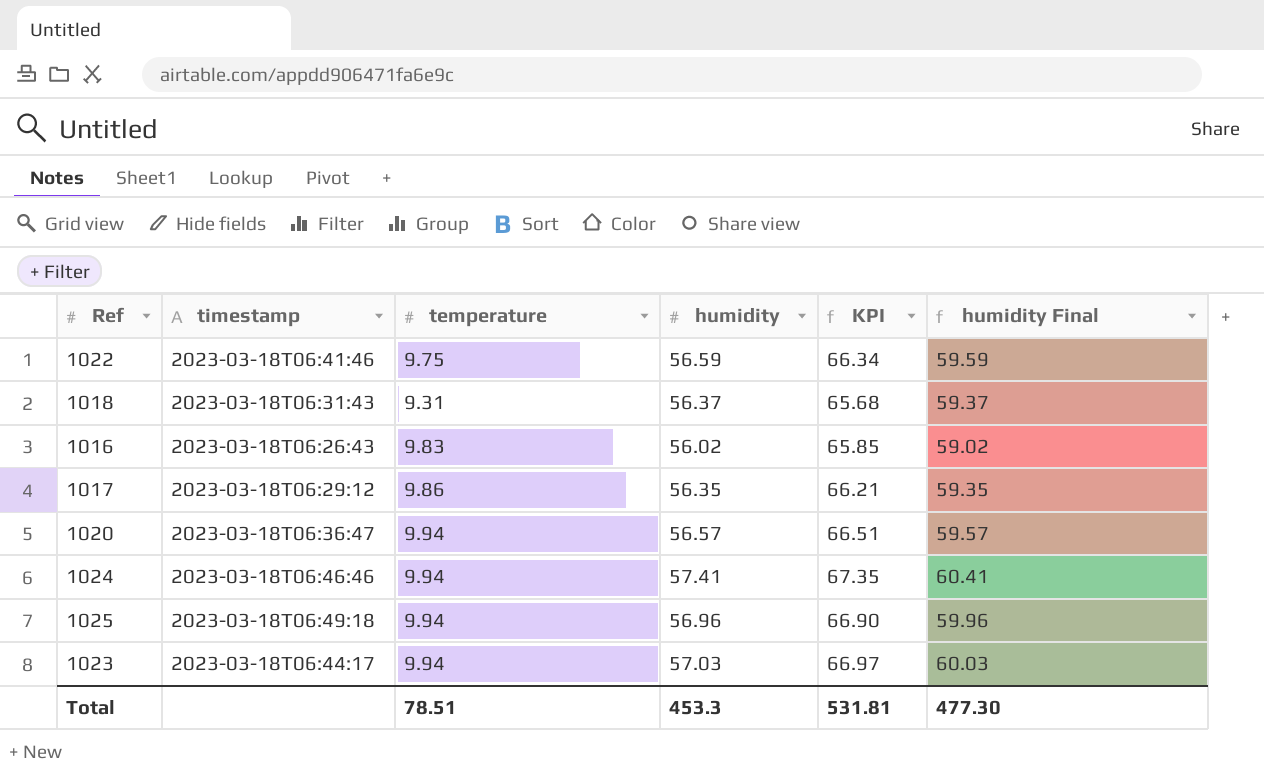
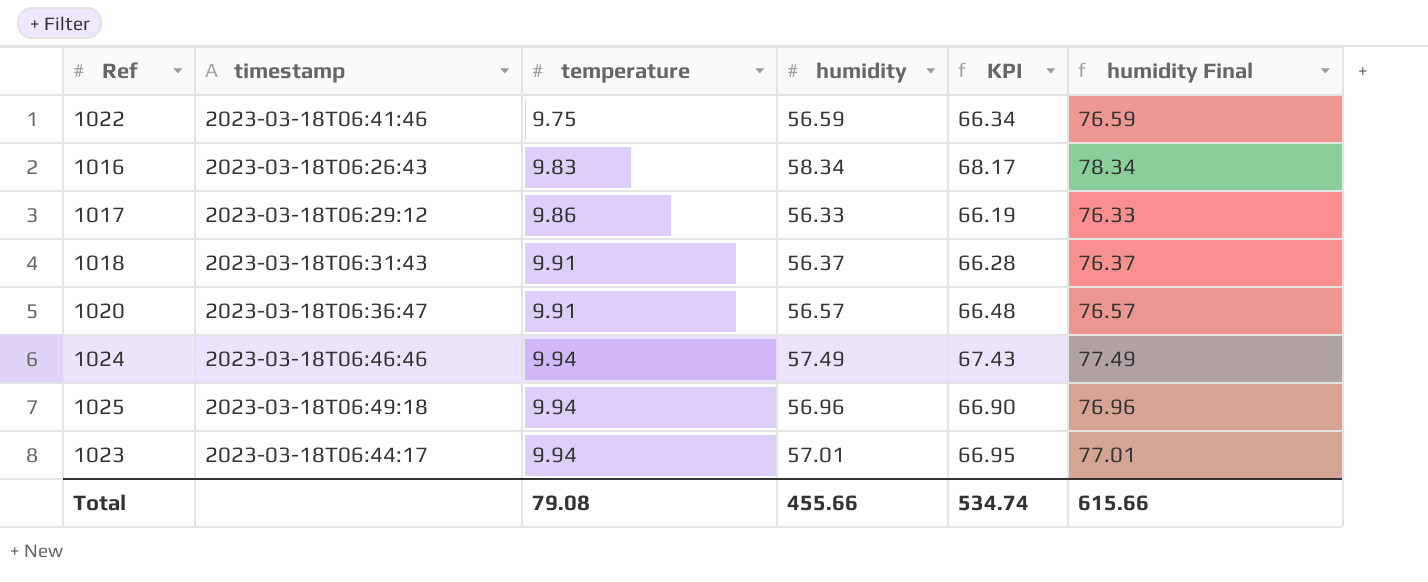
row order: none -> temperature ascending
column humidity Final | formula: [humidity] + 3 -> [humidity] + 20
1016 | humidity: 56.02 -> 58.34
1016 | KPI: 65.85 -> 68.17
1017 | humidity: 56.35 -> 56.33
1017 | KPI: 66.21 -> 66.19
1018 | temperature: 9.31 -> 9.91
1018 | KPI: 65.68 -> 66.28
1020 | temperature: 9.94 -> 9.91
1020 | KPI: 66.51 -> 66.48
1024 | humidity: 57.41 -> 57.49
1024 | KPI: 67.35 -> 67.43
1023 | humidity: 57.03 -> 57.01
1023 | KPI: 66.97 -> 66.95
Total | temperature: 78.51 -> 79.08
Total | humidity: 453.3 -> 455.66
Total | KPI: 531.81 -> 534.74
Total | humidity Final: 477.30 -> 615.66

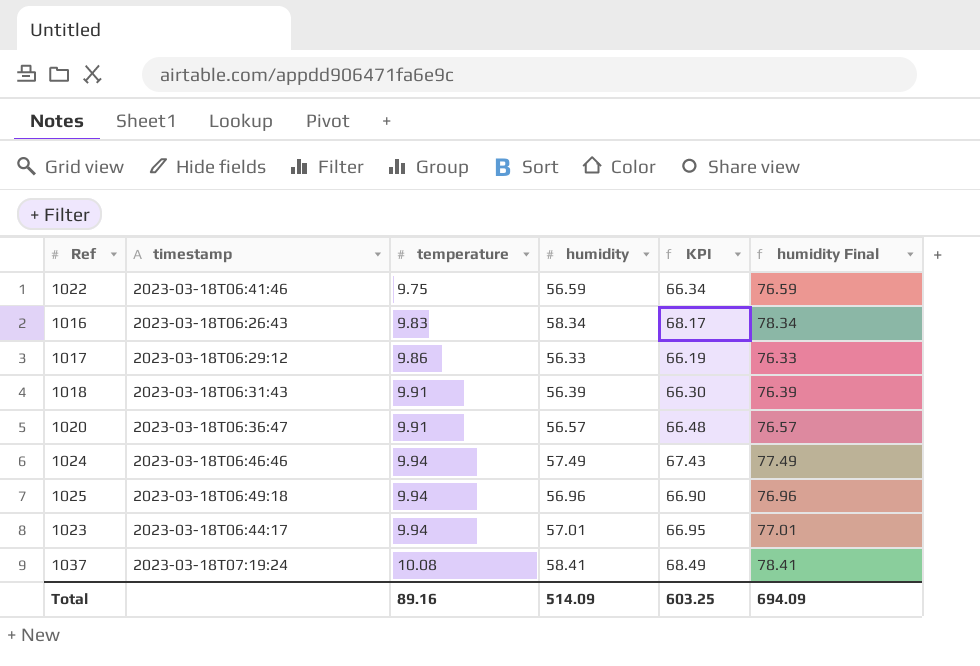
1018 | humidity: 56.37 -> 56.39
1018 | KPI: 66.28 -> 66.30
1018 | humidity Final: 76.37 -> 76.39
row 1037: none -> 2023-03-18T07:19:24 | 10.08 | 58.41 | 68.49 | 78.41
Total | temperature: 79.08 -> 89.16
Total | humidity: 455.66 -> 514.09
Total | KPI: 534.74 -> 603.25
Total | humidity Final: 615.66 -> 694.09

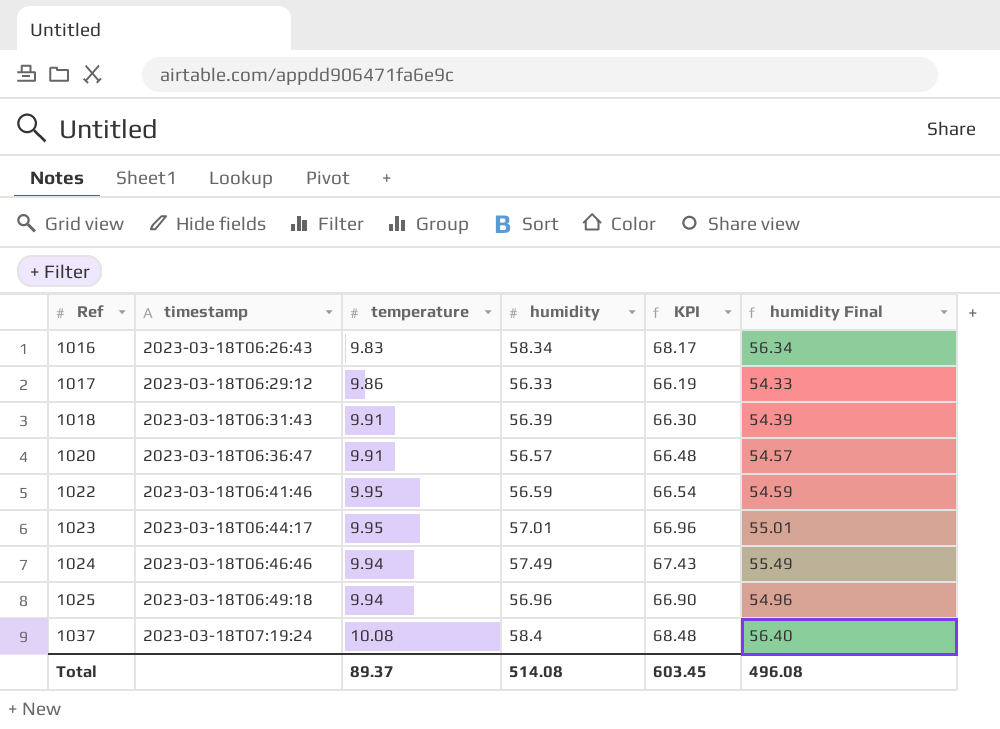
row order: temperature ascending -> Ref ascending
column humidity Final | formula: [humidity] + 20 -> [humidity] - 2
1022 | temperature: 9.75 -> 9.95
1022 | KPI: 66.34 -> 66.54
1023 | temperature: 9.94 -> 9.95
1023 | KPI: 66.95 -> 66.96
1037 | humidity: 58.41 -> 58.4
1037 | KPI: 68.49 -> 68.48
Total | temperature: 89.16 -> 89.37
Total | humidity: 514.09 -> 514.08
Total | KPI: 603.25 -> 603.45
Total | humidity Final: 694.09 -> 496.08

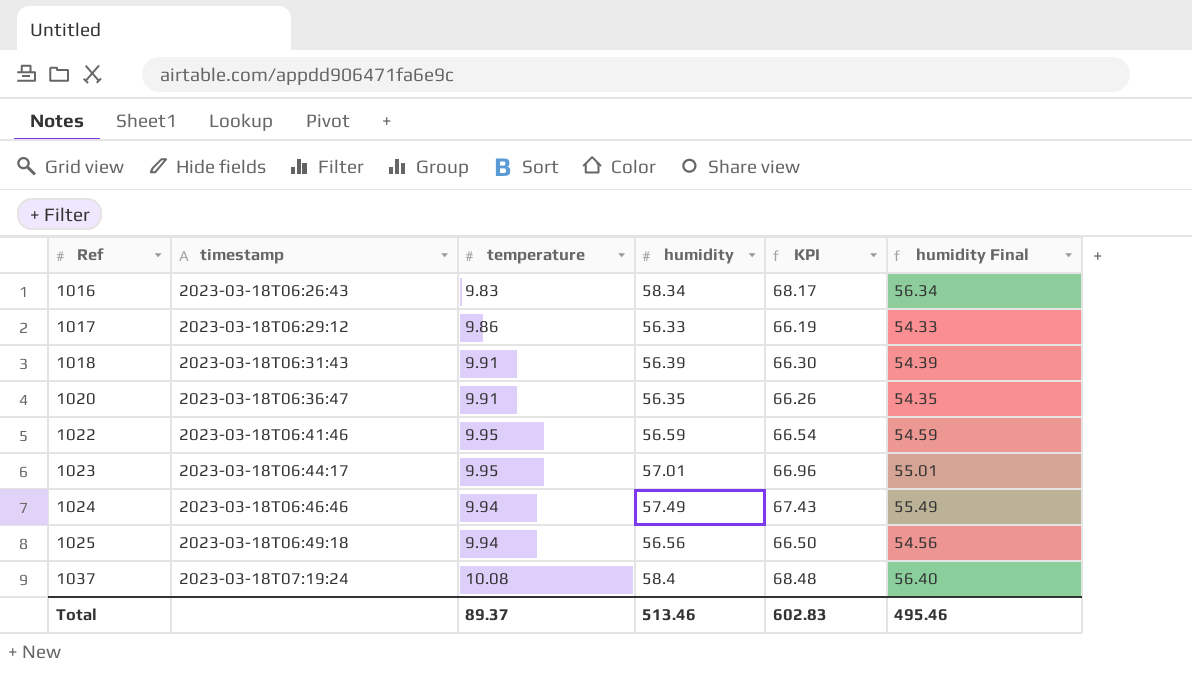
1020 | humidity: 56.57 -> 56.35
1020 | KPI: 66.48 -> 66.26
1020 | humidity Final: 54.57 -> 54.35
1025 | humidity: 56.96 -> 56.56
1025 | KPI: 66.90 -> 66.50
1025 | humidity Final: 54.96 -> 54.56
Total | humidity: 514.08 -> 513.46
Total | KPI: 603.45 -> 602.83
Total | humidity Final: 496.08 -> 495.46

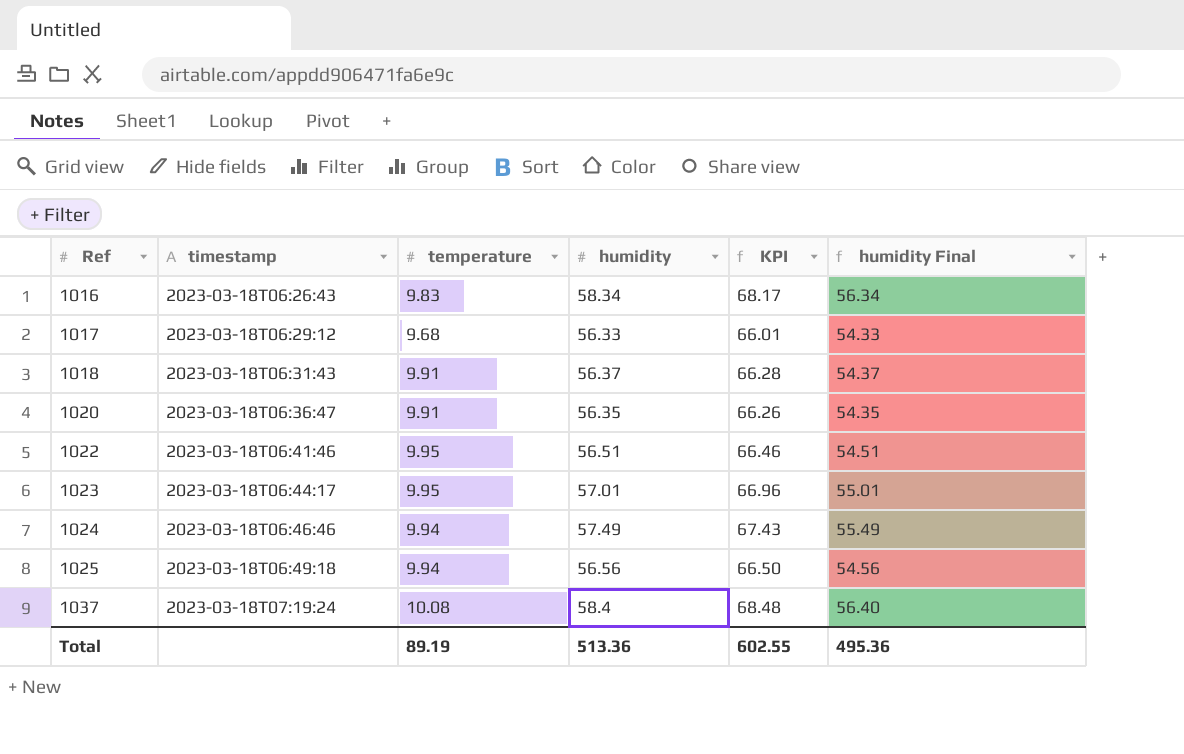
1017 | temperature: 9.86 -> 9.68
1017 | KPI: 66.19 -> 66.01
1018 | humidity: 56.39 -> 56.37
1018 | KPI: 66.30 -> 66.28
1018 | humidity Final: 54.39 -> 54.37
1022 | humidity: 56.59 -> 56.51
1022 | KPI: 66.54 -> 66.46
1022 | humidity Final: 54.59 -> 54.51
Total | temperature: 89.37 -> 89.19
Total | humidity: 513.46 -> 513.36
Total | KPI: 602.83 -> 602.55
Total | humidity Final: 495.46 -> 495.36

